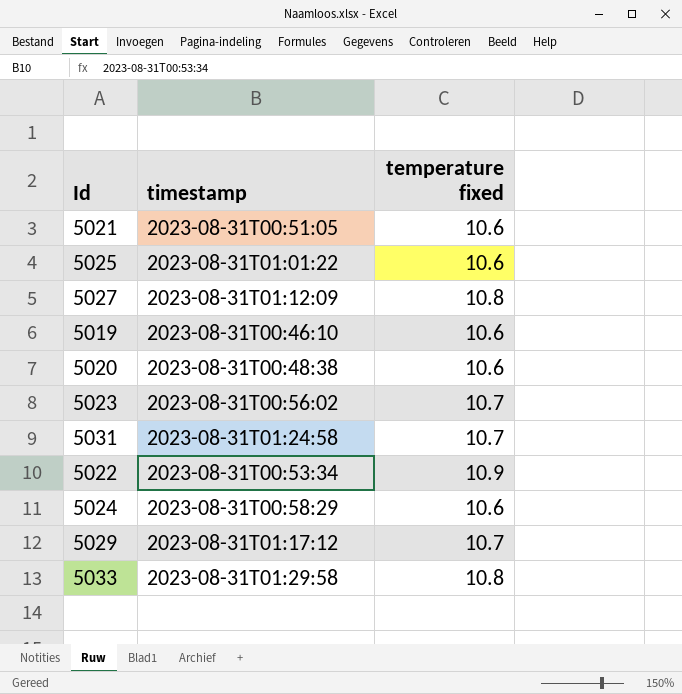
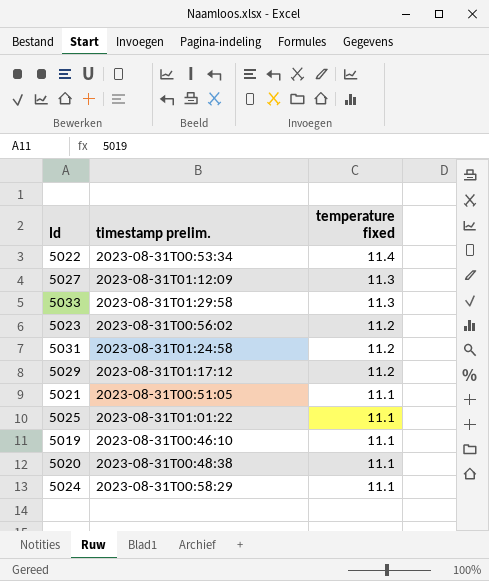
row order: none -> temperature fixed descending
column name: timestamp -> timestamp prelim.
5022 | temperature fixed: 10.9 -> 11.4
5027 | temperature fixed: 10.8 -> 11.3
5033 | temperature fixed: 10.8 -> 11.3
5023 | temperature fixed: 10.7 -> 11.2
5031 | temperature fixed: 10.7 -> 11.2
5029 | temperature fixed: 10.7 -> 11.2
5021 | temperature fixed: 10.6 -> 11.1
5025 | temperature fixed: 10.6 -> 11.1
5019 | temperature fixed: 10.6 -> 11.1
5020 | temperature fixed: 10.6 -> 11.1
5024 | temperature fixed: 10.6 -> 11.1

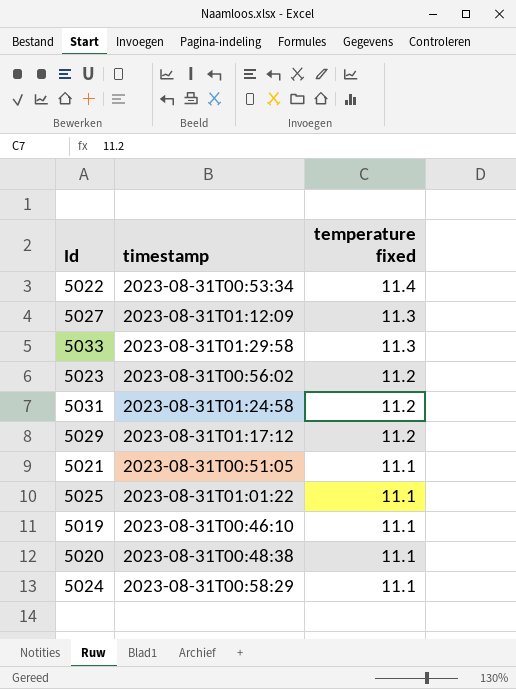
column name: timestamp prelim. -> timestamp

